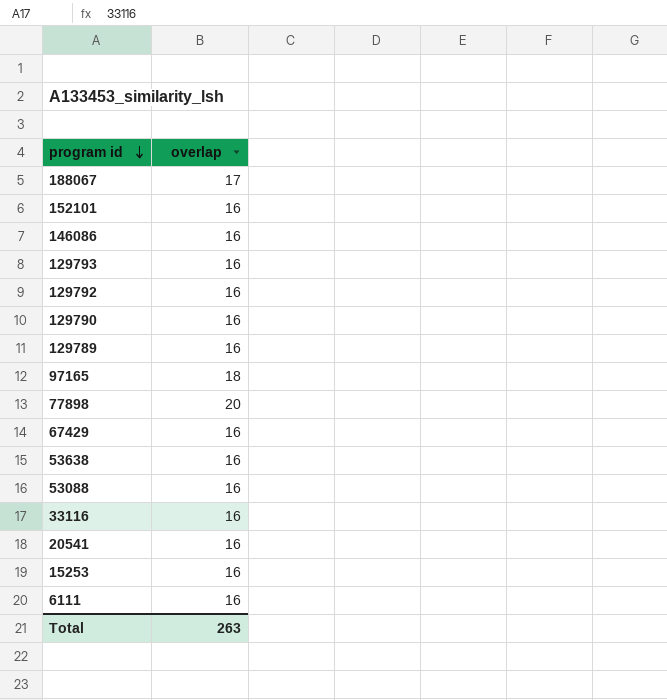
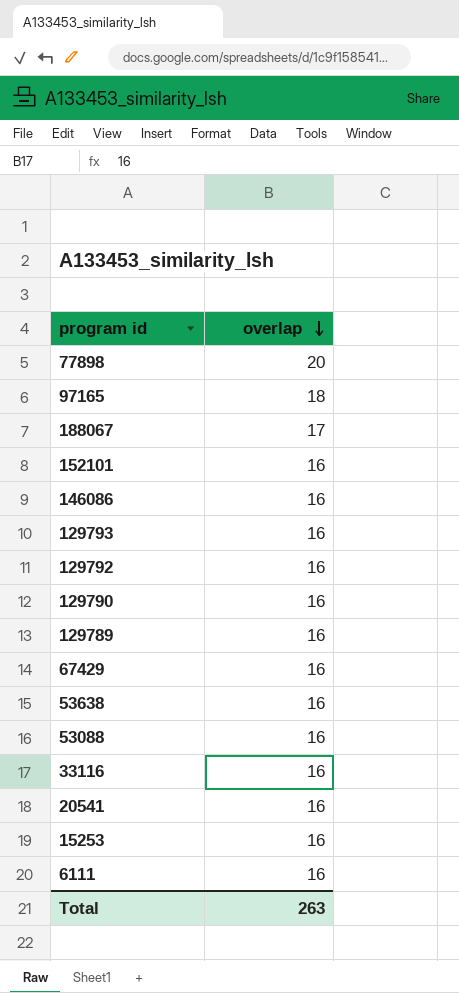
row order: program id descending -> overlap descending

